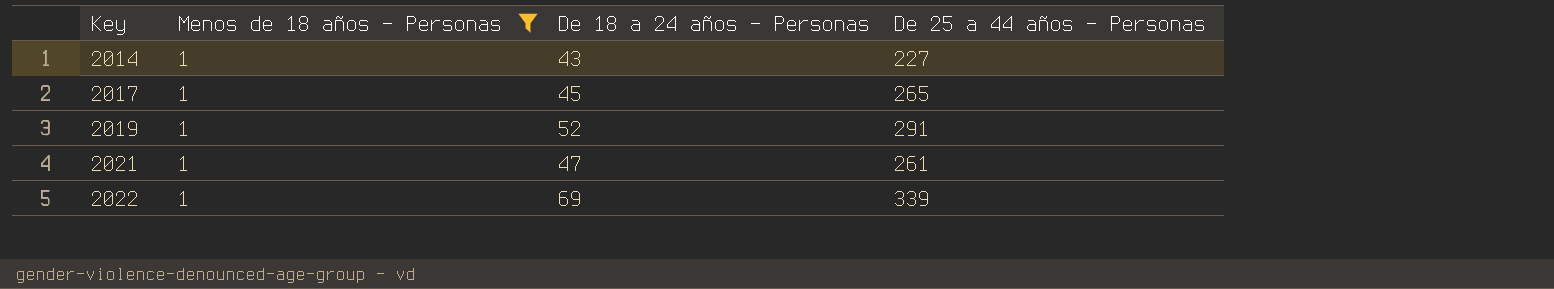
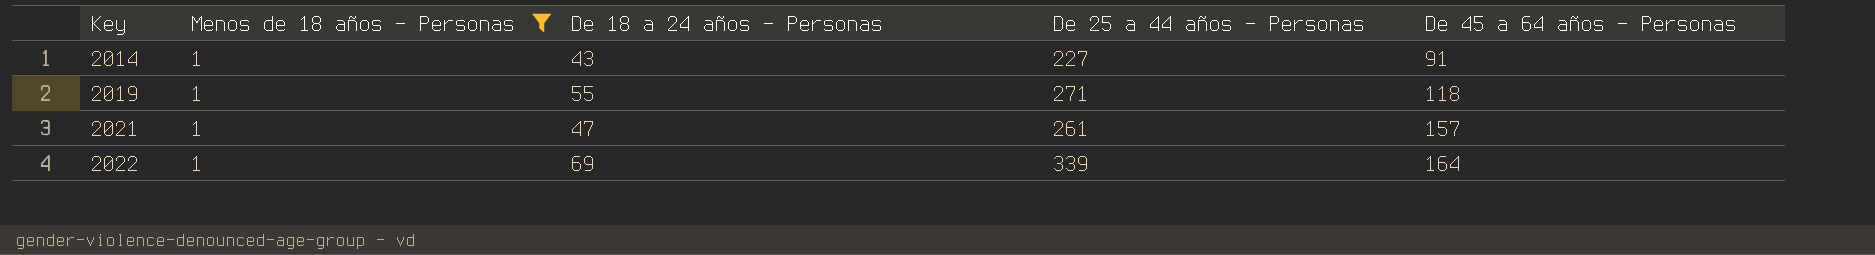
column De 45 a 64 años - Personas | position: none -> 5
row 2017: 1 | 45 | 265 -> none
2019 | De 18 a 24 años - Personas: 52 -> 55
2019 | De 25 a 44 años - Personas: 291 -> 271

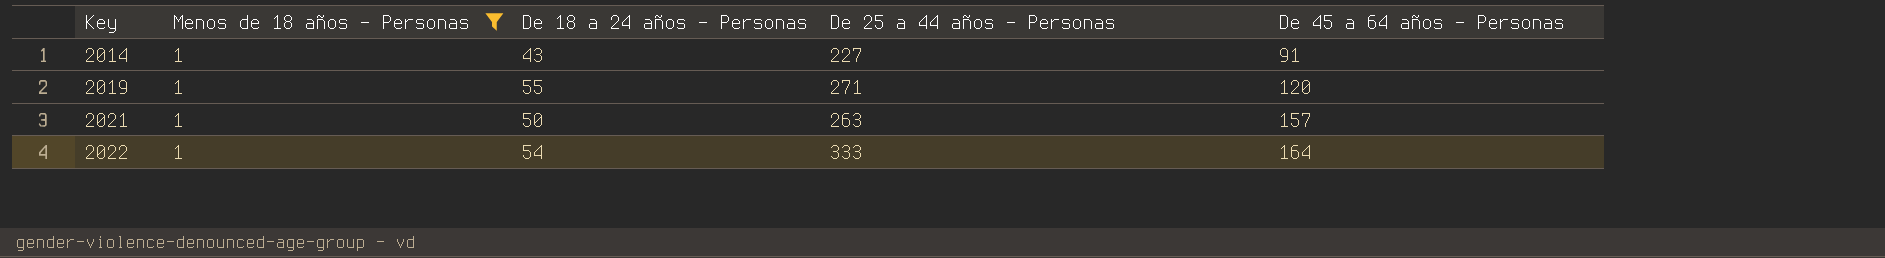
2019 | De 45 a 64 años - Personas: 118 -> 120
2021 | De 18 a 24 años - Personas: 47 -> 50
2021 | De 25 a 44 años - Personas: 261 -> 263
2022 | De 18 a 24 años - Personas: 69 -> 54
2022 | De 25 a 44 años - Personas: 339 -> 333

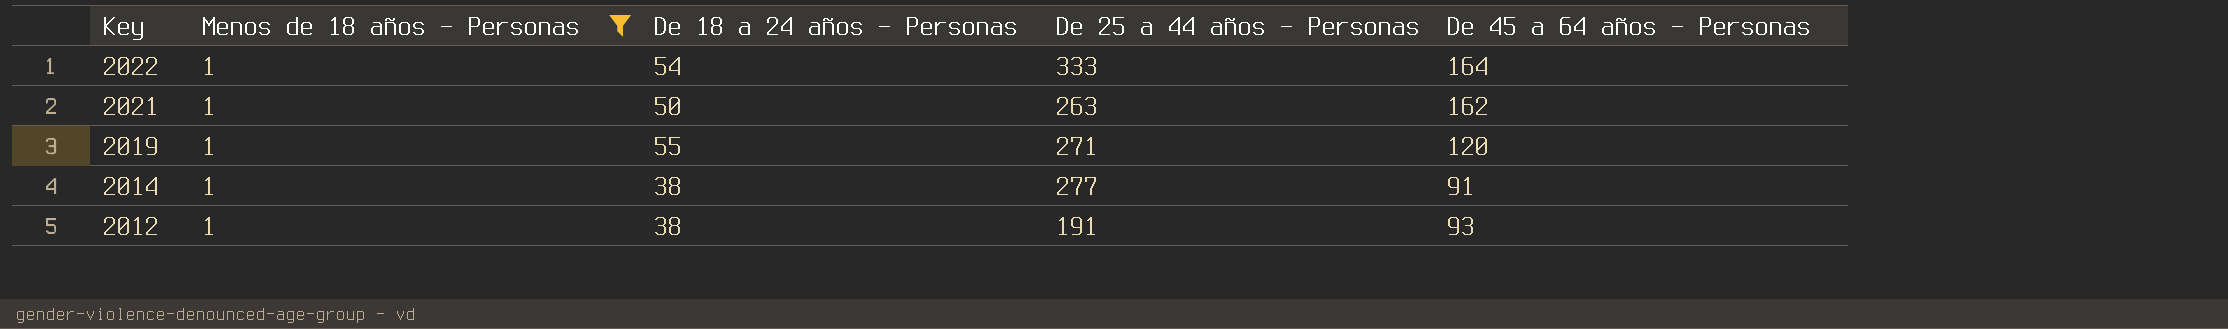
row order: Key ascending -> Key descending
2021 | De 45 a 64 años - Personas: 157 -> 162
2014 | De 18 a 24 años - Personas: 43 -> 38
2014 | De 25 a 44 años - Personas: 227 -> 277
row 2012: none -> 1 | 38 | 191 | 93

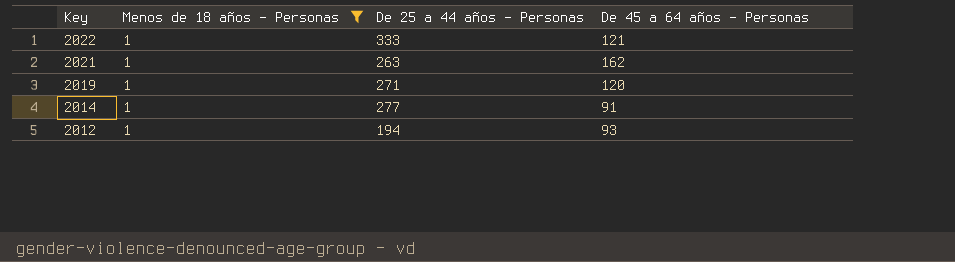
column De 18 a 24 años - Personas | position: 3 -> none
2022 | De 45 a 64 años - Personas: 164 -> 121
2012 | De 25 a 44 años - Personas: 191 -> 194

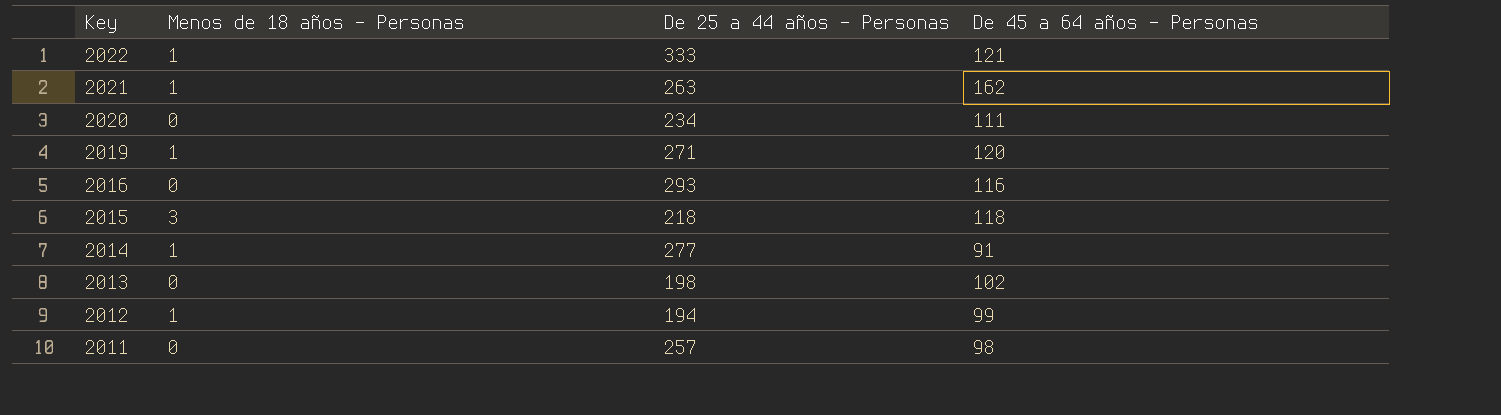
filter: Menos de 18 años - Personas = 1 -> none
2012 | De 45 a 64 años - Personas: 93 -> 99

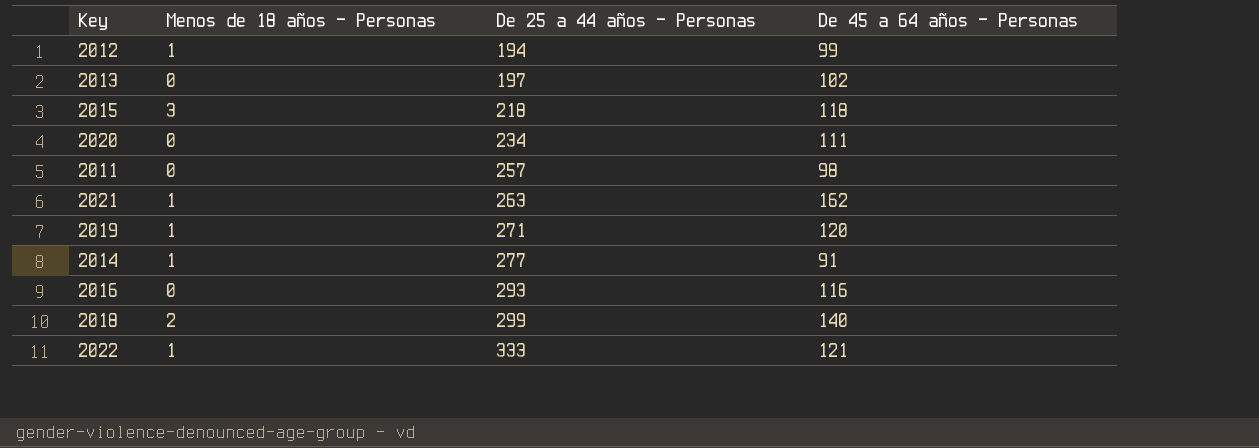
row order: Key descending -> De 25 a 44 años - Personas ascending
2013 | De 25 a 44 años - Personas: 198 -> 197
row 2018: none -> 2 | 299 | 140

